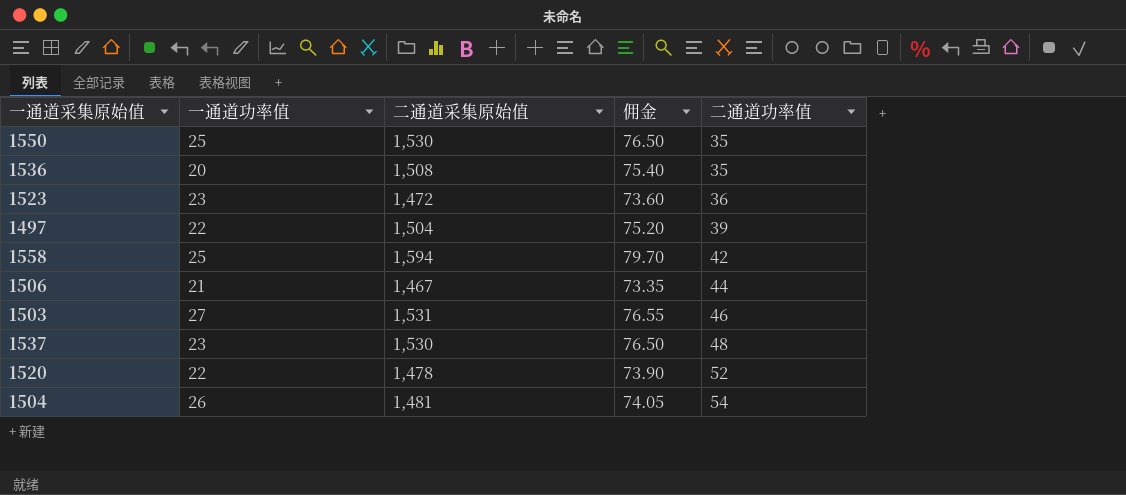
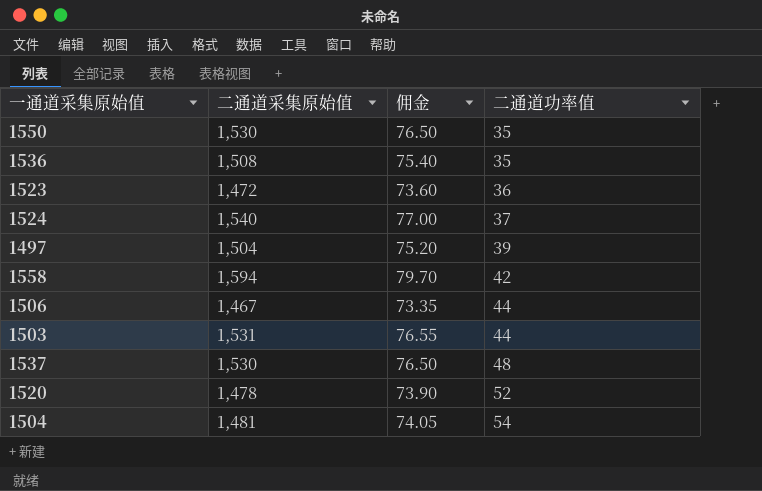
column 一通道功率值 | position: 2 -> none
row 1524: none -> 1,540 | 77.00 | 37
1503 | 二通道功率值: 46 -> 44

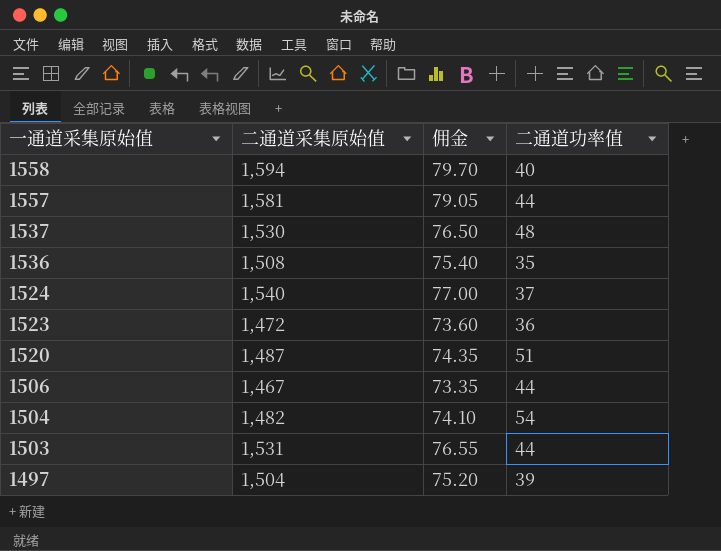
row order: 二通道功率值 ascending -> 一通道采集原始值 descending
row 1550: 1,530 | 76.50 | 35 -> none
1558 | 二通道功率值: 42 -> 40
row 1557: none -> 1,581 | 79.05 | 44
1520 | 二通道采集原始值: 1,478 -> 1,487
1520 | 佣金: 73.90 -> 74.35
1520 | 二通道功率值: 52 -> 51
1504 | 二通道采集原始值: 1,481 -> 1,482
1504 | 佣金: 74.05 -> 74.10

